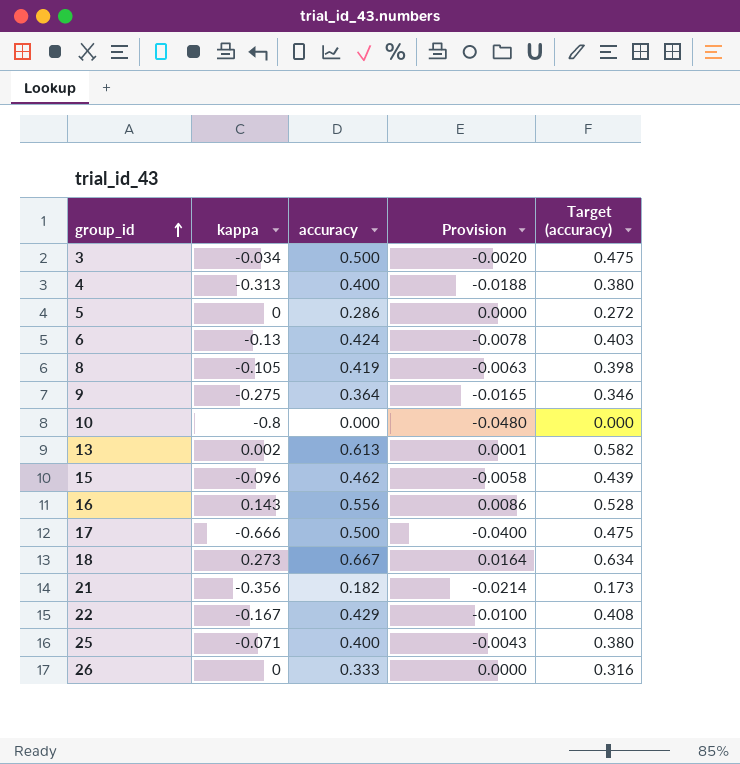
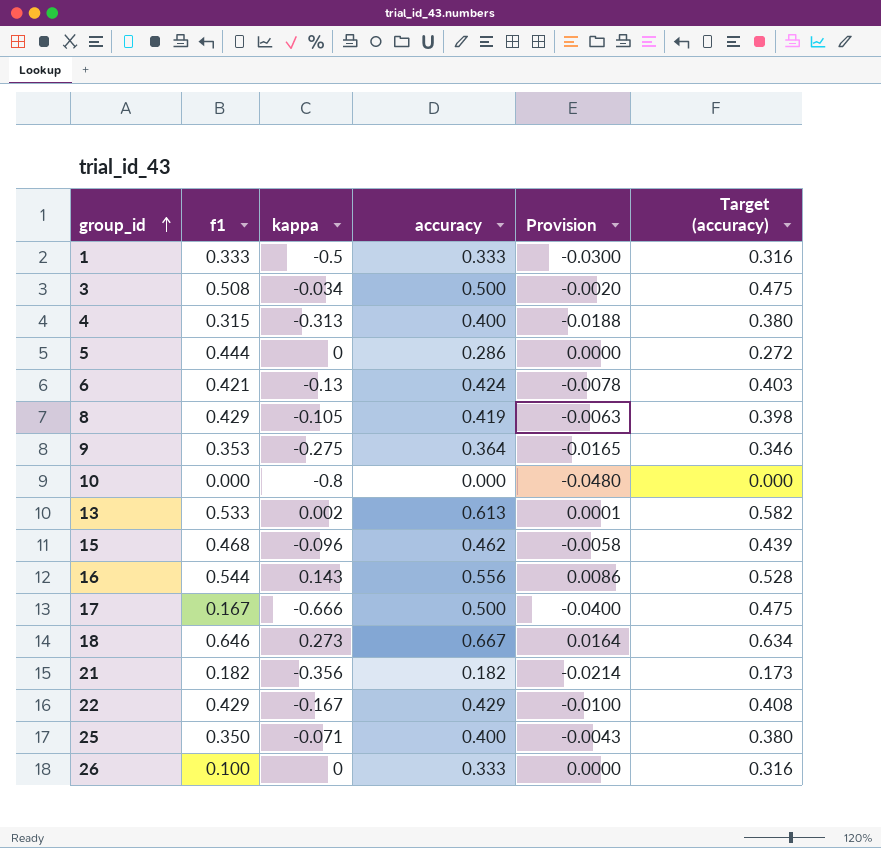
column f1 | position: none -> 2
row 1: none -> 0.333 | -0.5 | 0.333 | -0.0300 | 0.316

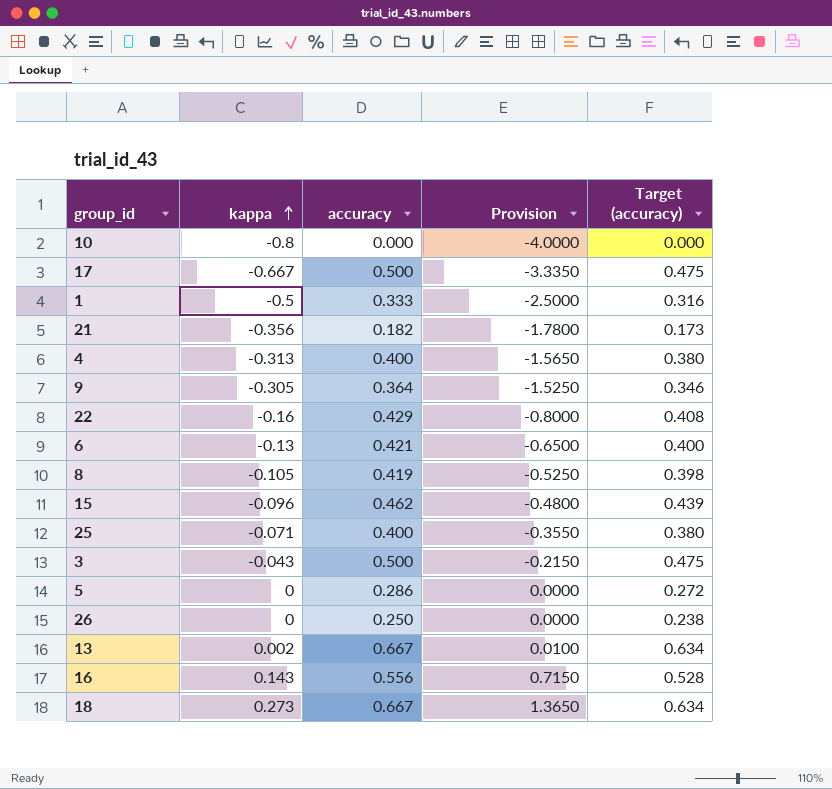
row order: group_id ascending -> kappa ascending
column f1 | position: 2 -> none
column Provision | formula: [kappa] * 0.06 -> [kappa] * 5
17 | kappa: -0.666 -> -0.667
9 | kappa: -0.275 -> -0.305
22 | kappa: -0.167 -> -0.16
6 | accuracy: 0.424 -> 0.421
6 | Target (accuracy): 0.403 -> 0.400
3 | kappa: -0.034 -> -0.043
26 | accuracy: 0.333 -> 0.250
26 | Target (accuracy): 0.316 -> 0.238
13 | accuracy: 0.613 -> 0.667
13 | Target (accuracy): 0.582 -> 0.634

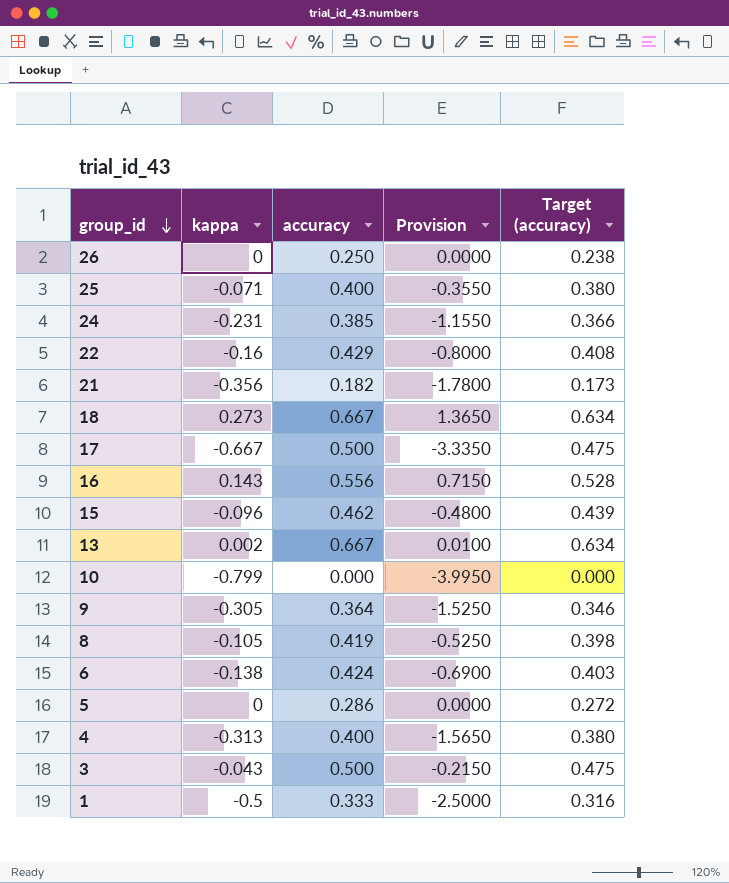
row order: kappa ascending -> group_id descending
row 24: none -> -0.231 | 0.385 | -1.1550 | 0.366
10 | kappa: -0.8 -> -0.799
10 | Provision: -4.0000 -> -3.9950
6 | kappa: -0.13 -> -0.138
6 | accuracy: 0.421 -> 0.424
6 | Provision: -0.6500 -> -0.6900
6 | Target (accuracy): 0.400 -> 0.403

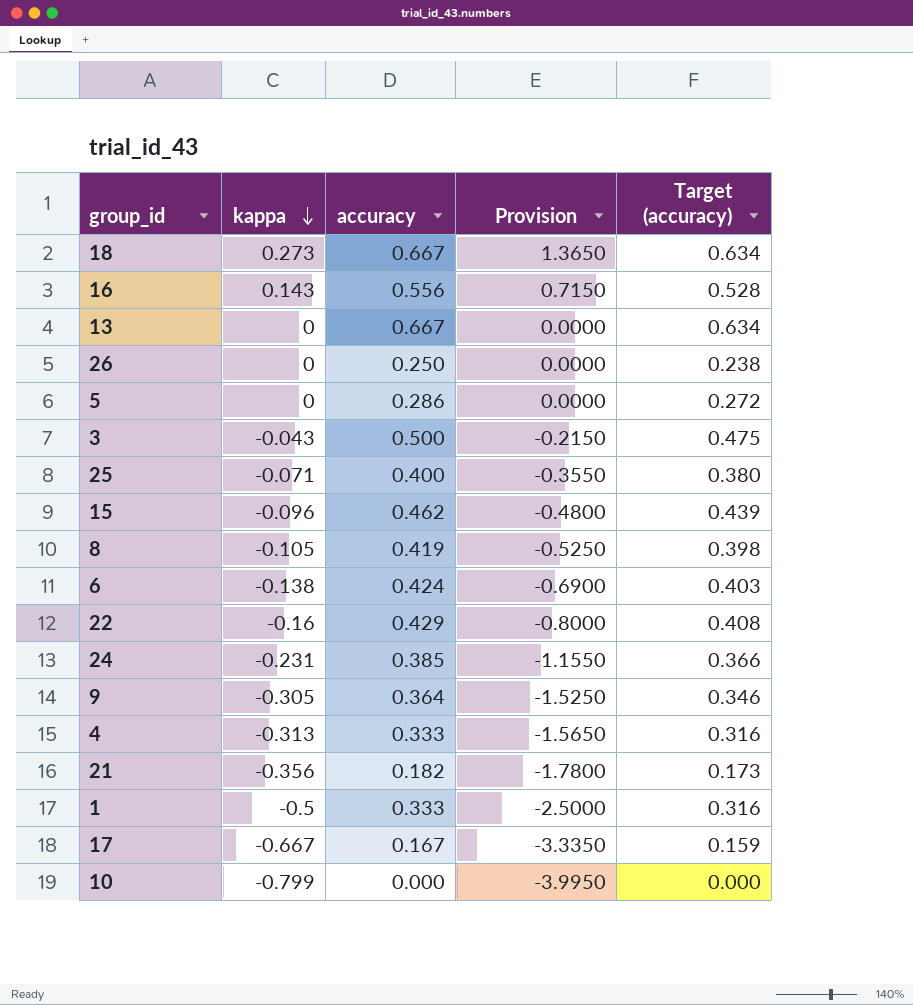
row order: group_id descending -> kappa descending
13 | kappa: 0.002 -> 0
13 | Provision: 0.0100 -> 0.0000
4 | accuracy: 0.400 -> 0.333
4 | Target (accuracy): 0.380 -> 0.316
17 | accuracy: 0.500 -> 0.167
17 | Target (accuracy): 0.475 -> 0.159

